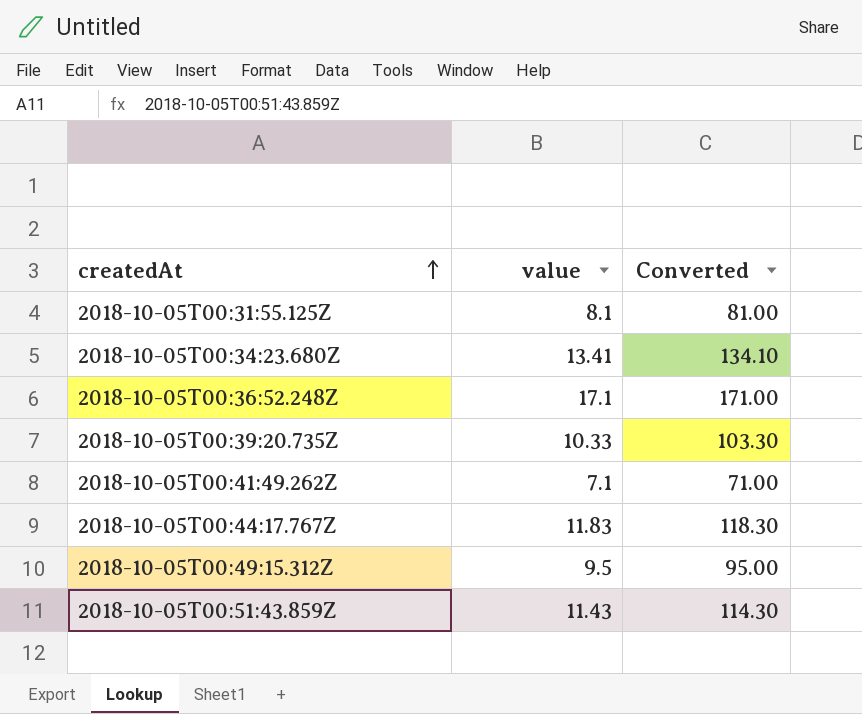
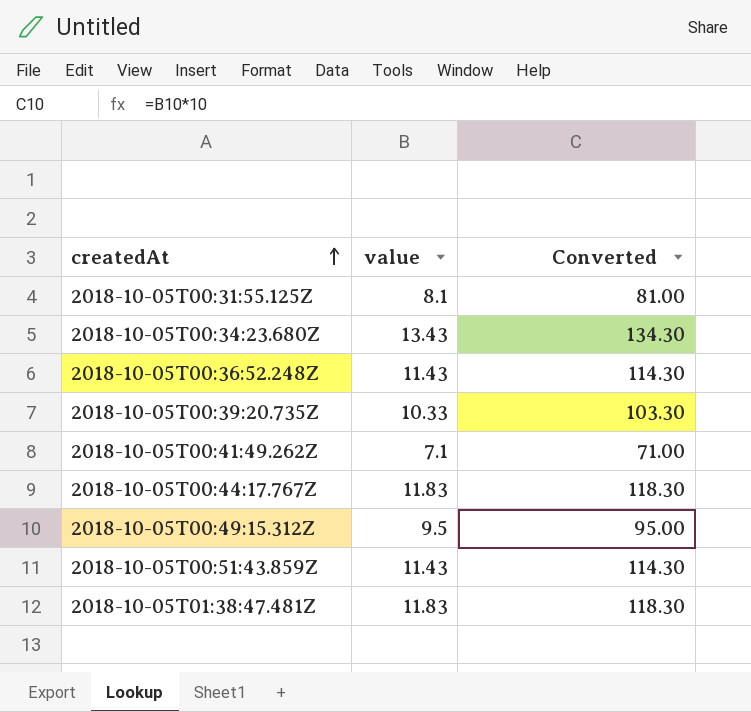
2018-10-05T00:34:23.680Z | value: 13.41 -> 13.43
2018-10-05T00:34:23.680Z | Converted: 134.10 -> 134.30
2018-10-05T00:36:52.248Z | value: 17.1 -> 11.43
2018-10-05T00:36:52.248Z | Converted: 171.00 -> 114.30
row 2018-10-05T01:38:47.481Z: none -> 11.83 | 118.30

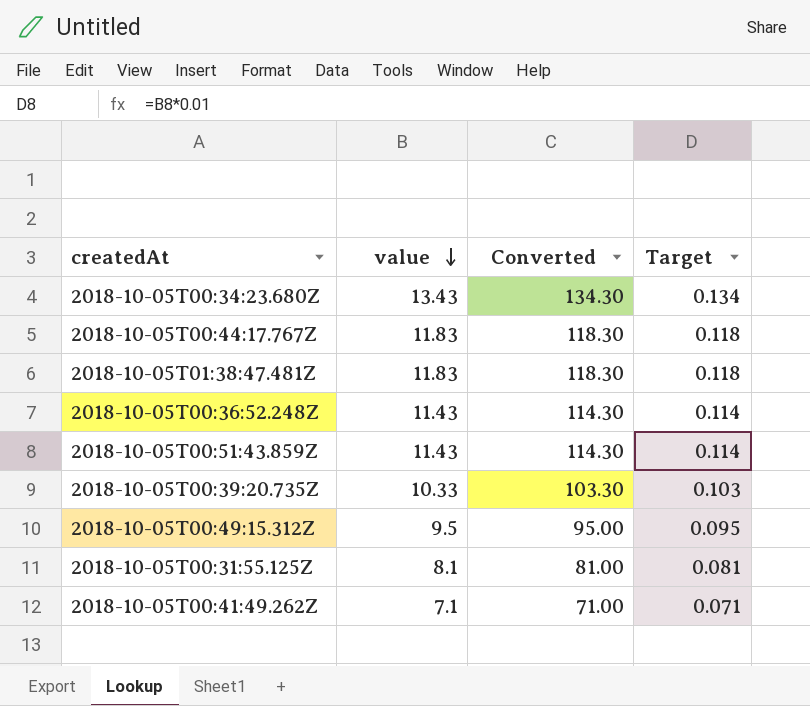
row order: createdAt ascending -> value descending
column Target | formula: none -> [value] * 0.01

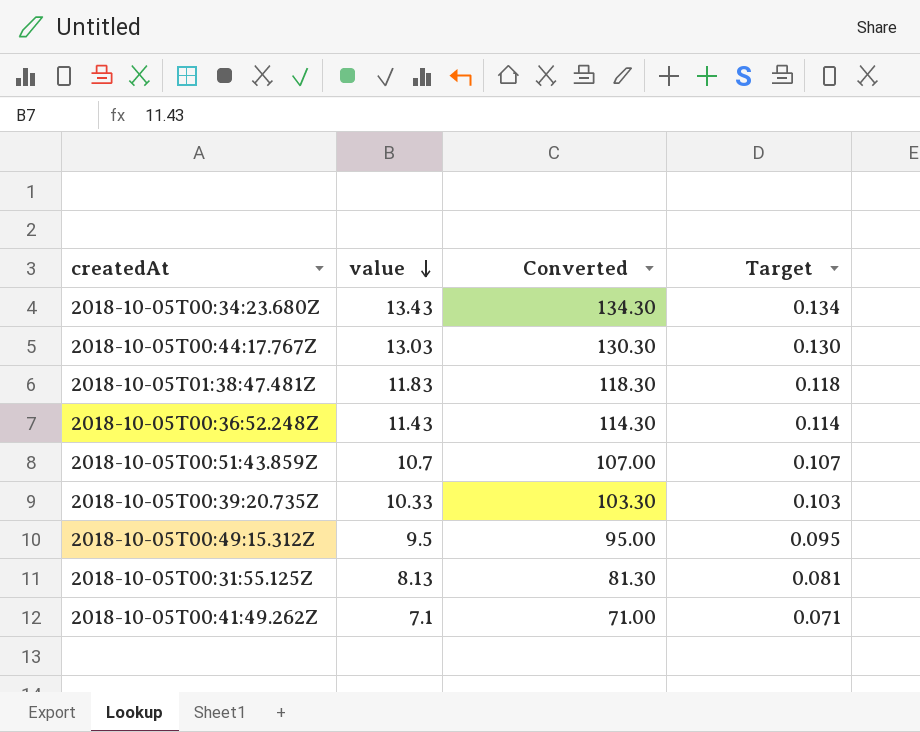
2018-10-05T00:44:17.767Z | value: 11.83 -> 13.03
2018-10-05T00:44:17.767Z | Converted: 118.30 -> 130.30
2018-10-05T00:44:17.767Z | Target: 0.118 -> 0.130
2018-10-05T00:51:43.859Z | value: 11.43 -> 10.7
2018-10-05T00:51:43.859Z | Converted: 114.30 -> 107.00
2018-10-05T00:51:43.859Z | Target: 0.114 -> 0.107
2018-10-05T00:31:55.125Z | value: 8.1 -> 8.13
2018-10-05T00:31:55.125Z | Converted: 81.00 -> 81.30

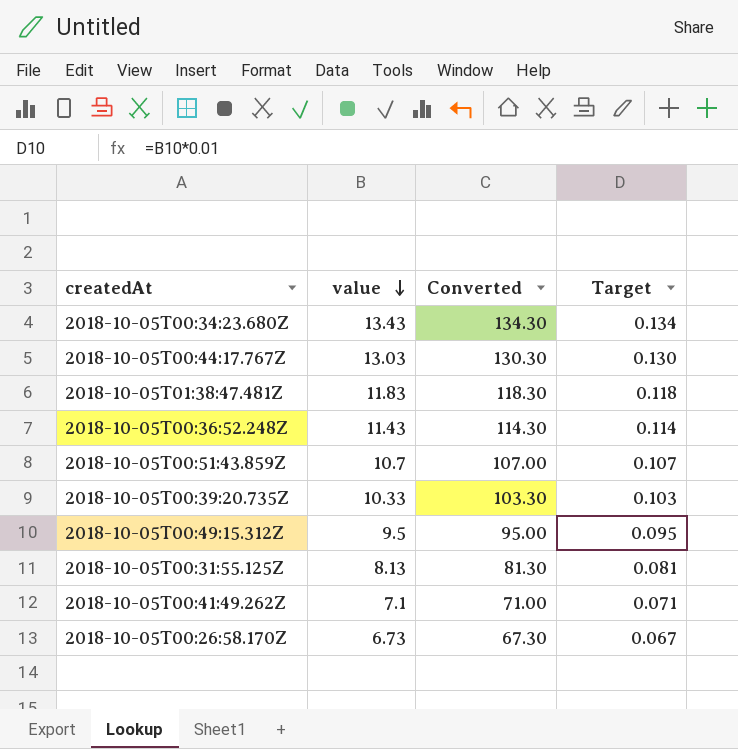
row 2018-10-05T00:26:58.170Z: none -> 6.73 | 67.30 | 0.067

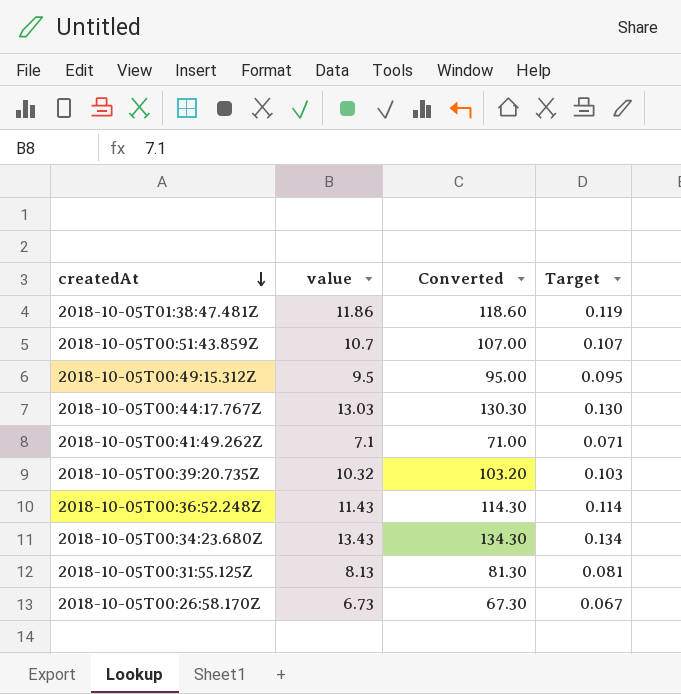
row order: value descending -> createdAt descending
2018-10-05T01:38:47.481Z | value: 11.83 -> 11.86
2018-10-05T01:38:47.481Z | Converted: 118.30 -> 118.60
2018-10-05T01:38:47.481Z | Target: 0.118 -> 0.119
2018-10-05T00:39:20.735Z | value: 10.33 -> 10.32
2018-10-05T00:39:20.735Z | Converted: 103.30 -> 103.20

